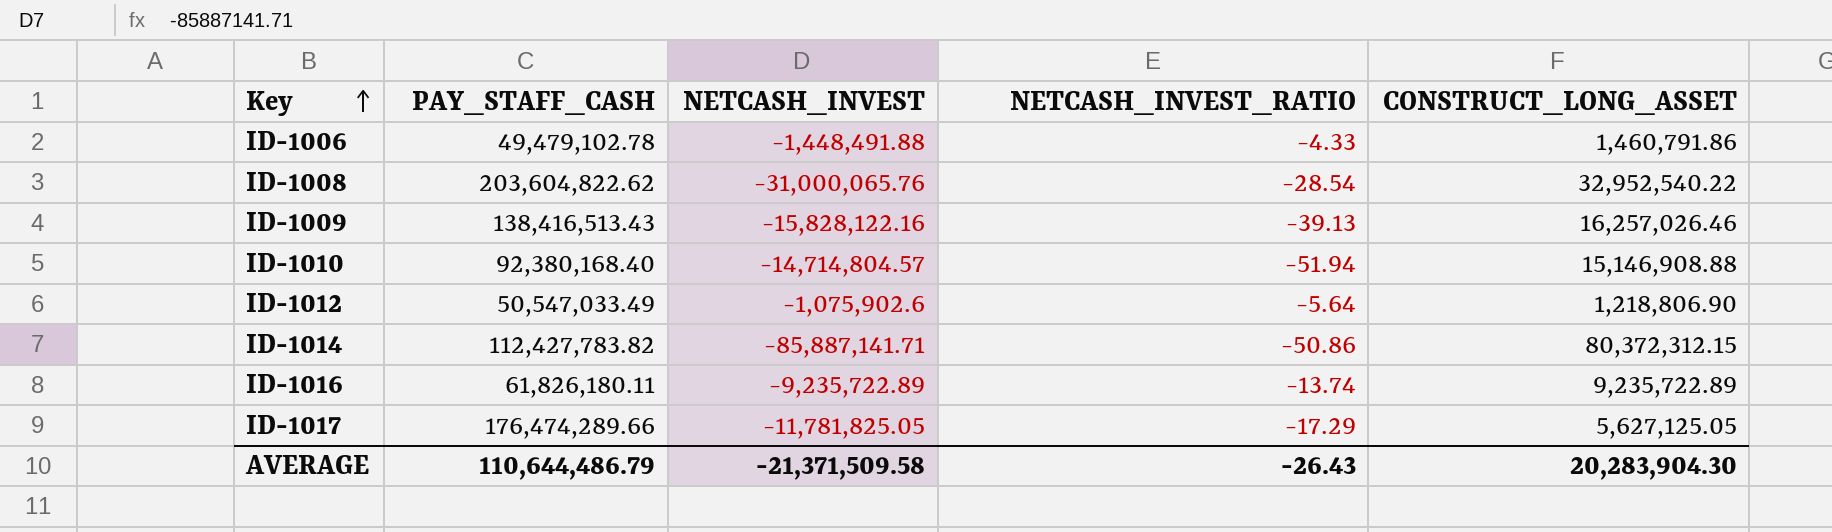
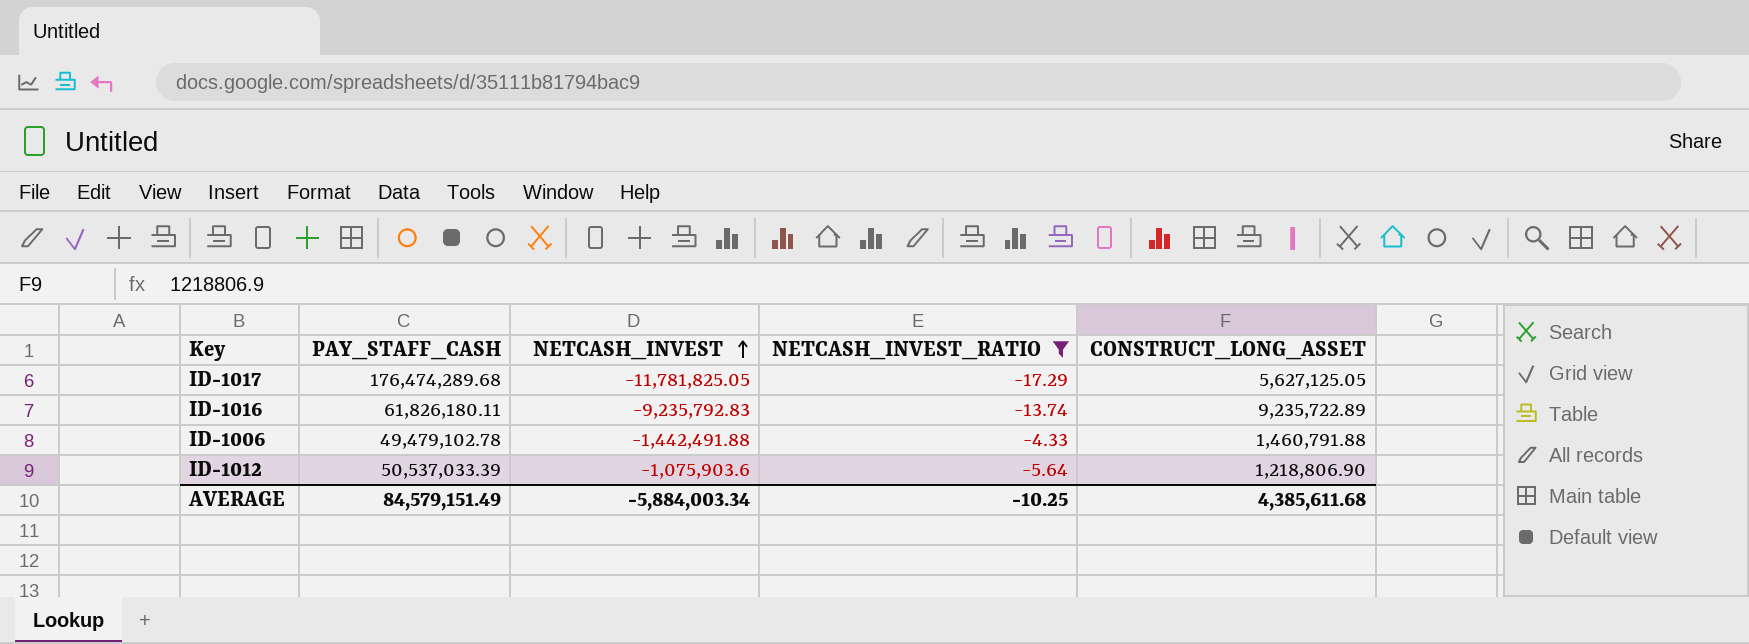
filter: none -> NETCASH_INVEST_RATIO >= -17.29
row order: Key ascending -> NETCASH_INVEST ascending
ID-1017 | PAY_STAFF_CASH: 176,474,289.66 -> 176,474,289.68
ID-1016 | NETCASH_INVEST: -9,235,722.89 -> -9,235,792.83
ID-1006 | NETCASH_INVEST: -1,448,491.88 -> -1,442,491.88
ID-1006 | CONSTRUCT_LONG_ASSET: 1,460,791.86 -> 1,460,791.88
ID-1012 | PAY_STAFF_CASH: 50,547,033.49 -> 50,537,033.39
ID-1012 | NETCASH_INVEST: -1,075,902.6 -> -1,075,903.6
AVERAGE | PAY_STAFF_CASH: 110,644,486.79 -> 84,579,151.49
AVERAGE | NETCASH_INVEST: -21,371,509.58 -> -5,884,003.34
AVERAGE | NETCASH_INVEST_RATIO: -26.43 -> -10.25
AVERAGE | CONSTRUCT_LONG_ASSET: 20,283,904.30 -> 4,385,611.68

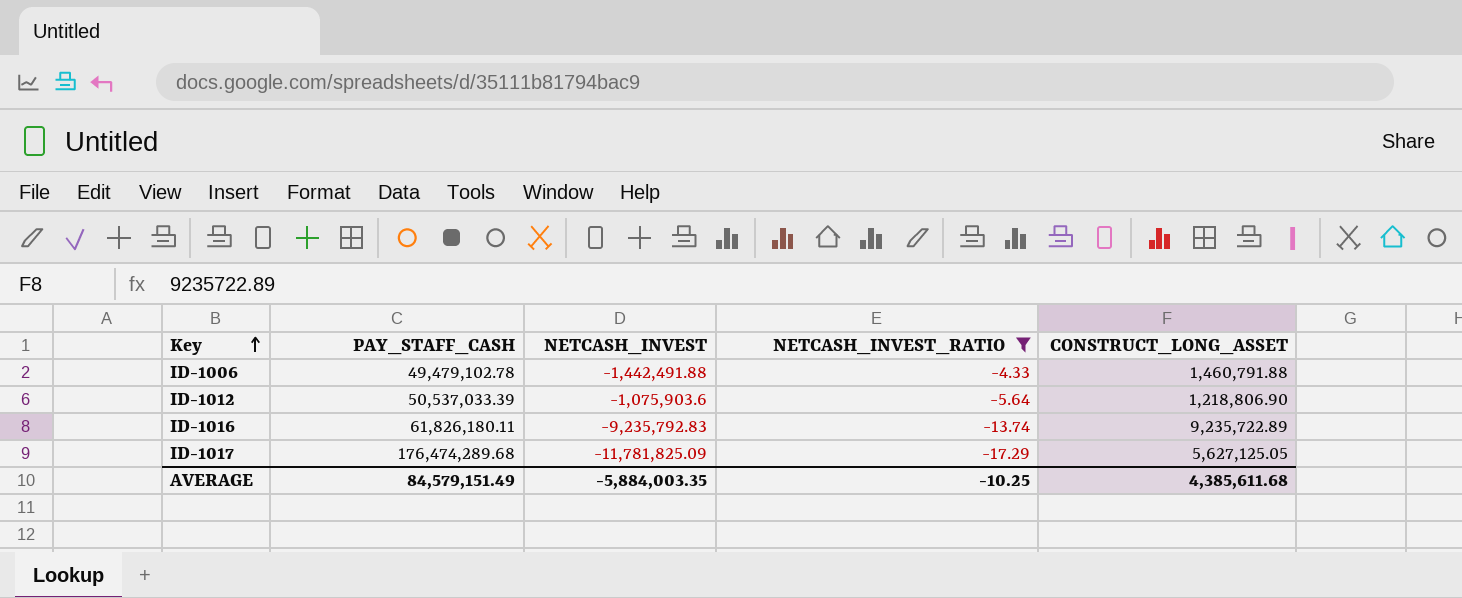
row order: NETCASH_INVEST ascending -> Key ascending
ID-1017 | NETCASH_INVEST: -11,781,825.05 -> -11,781,825.09
AVERAGE | NETCASH_INVEST: -5,884,003.34 -> -5,884,003.35

